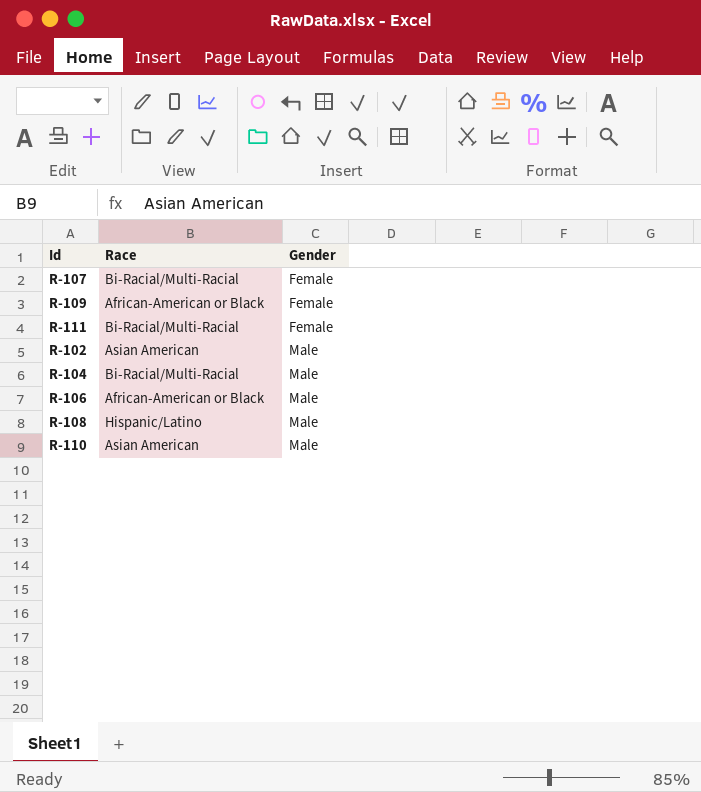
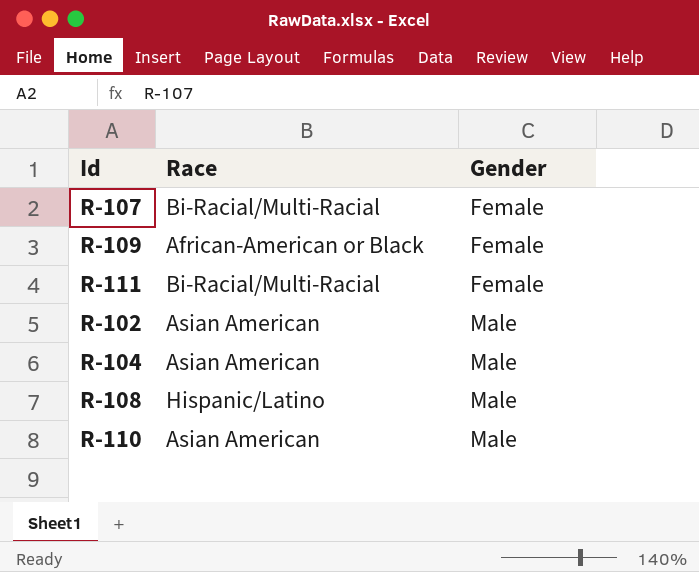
row R-106: African-American or Black | Male -> none
R-104 | Race: Bi-Racial/Multi-Racial -> Asian American

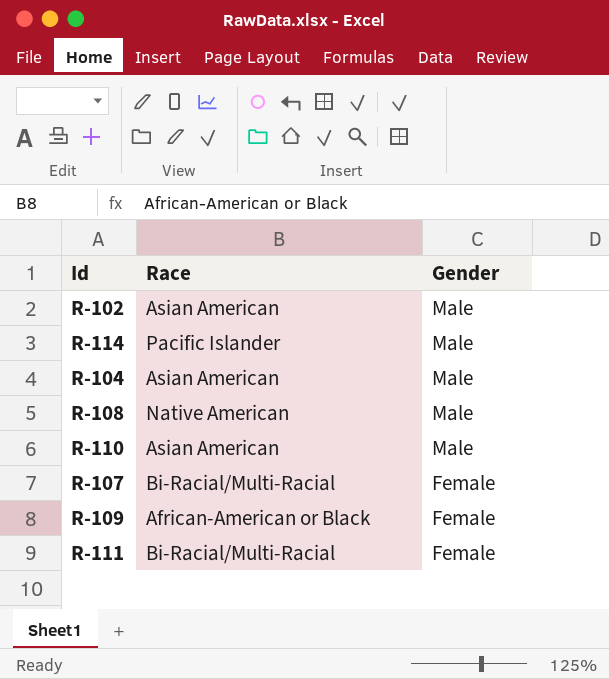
row order: Gender ascending -> Gender descending
row R-114: none -> Pacific Islander | Male
R-108 | Race: Hispanic/Latino -> Native American

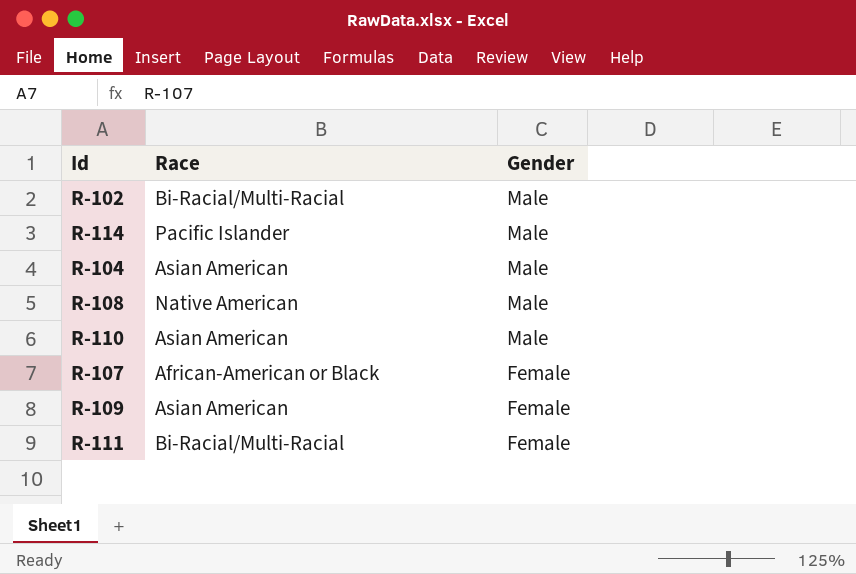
R-102 | Race: Asian American -> Bi-Racial/Multi-Racial
R-107 | Race: Bi-Racial/Multi-Racial -> African-American or Black
R-109 | Race: African-American or Black -> Asian American

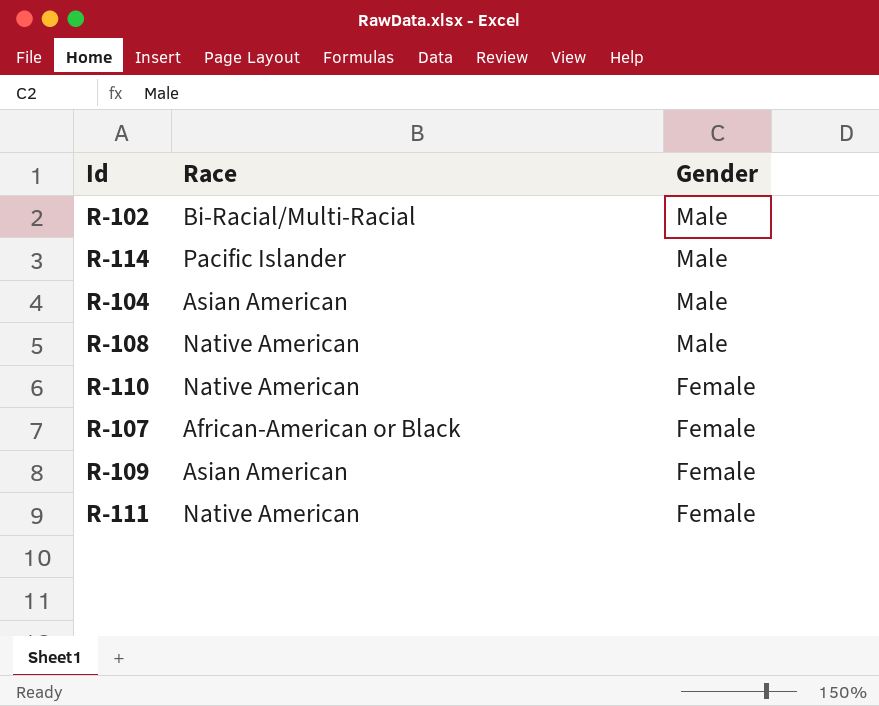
R-110 | Race: Asian American -> Native American
R-110 | Gender: Male -> Female
R-111 | Race: Bi-Racial/Multi-Racial -> Native American

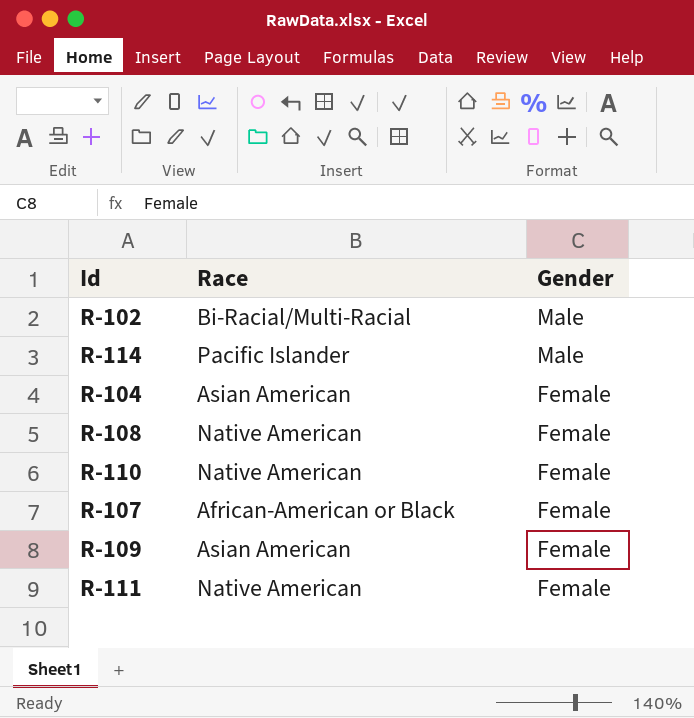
R-104 | Gender: Male -> Female
R-108 | Gender: Male -> Female

